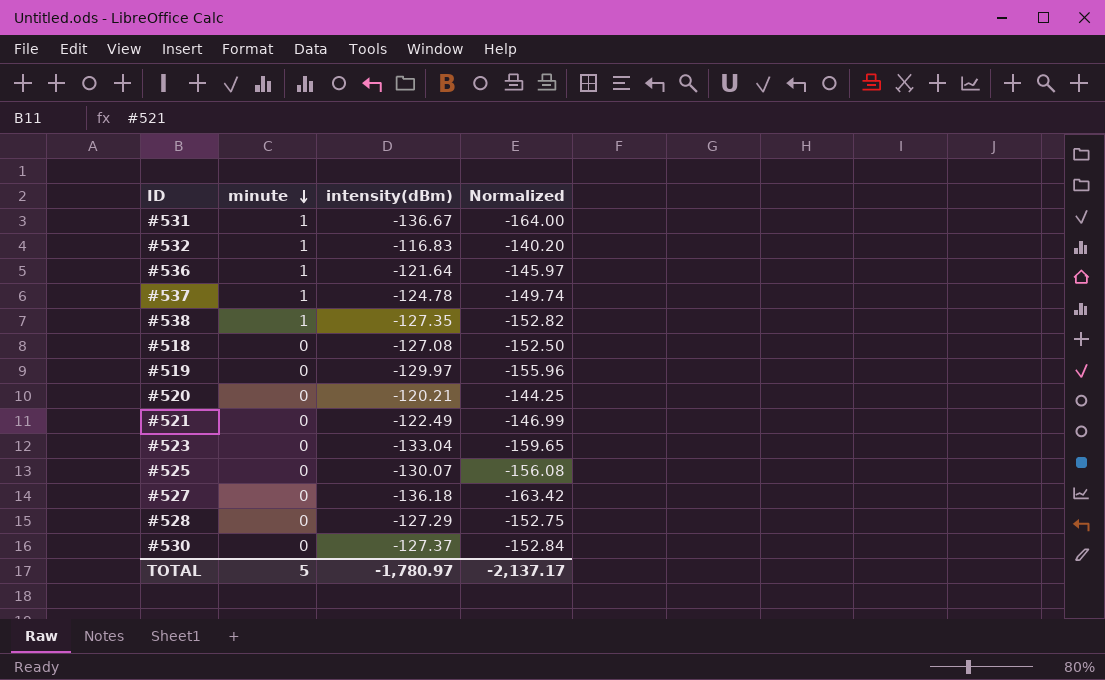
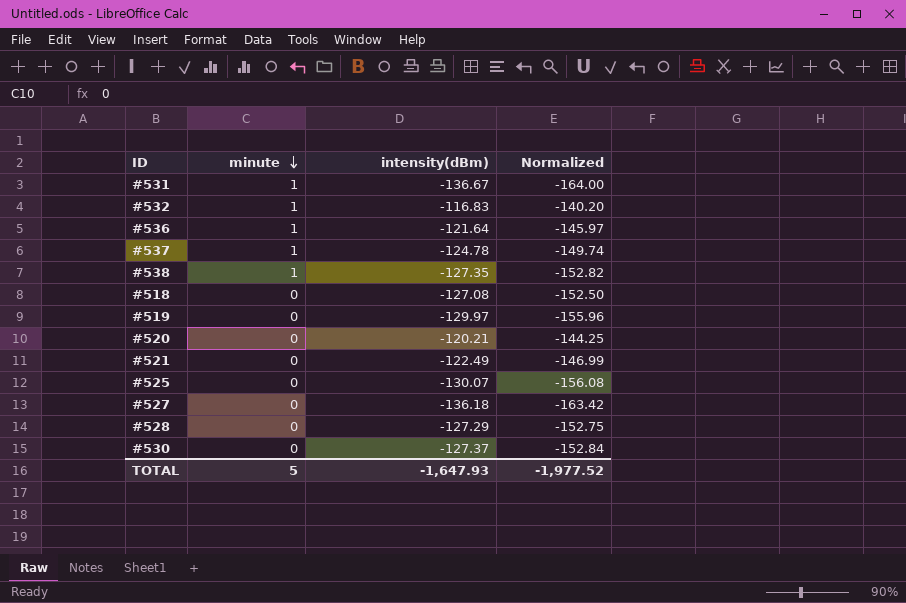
row #523: 0 | -133.04 | -159.65 -> none
TOTAL | intensity(dBm): -1,780.97 -> -1,647.93
TOTAL | Normalized: -2,137.17 -> -1,977.52

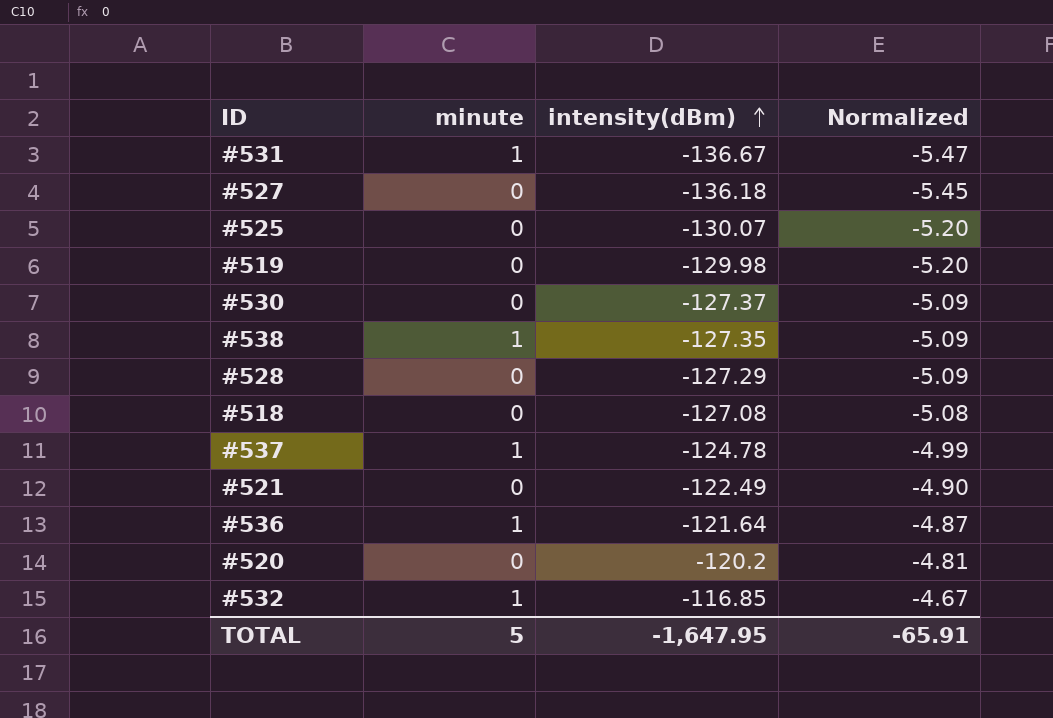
row order: minute descending -> intensity(dBm) ascending
column Normalized | formula: [intensity(dBm)] * 1.2 -> [intensity(dBm)] * 0.04
#519 | intensity(dBm): -129.97 -> -129.98
#520 | intensity(dBm): -120.21 -> -120.2
#532 | intensity(dBm): -116.83 -> -116.85
TOTAL | intensity(dBm): -1,647.93 -> -1,647.95
TOTAL | Normalized: -1,977.52 -> -65.91

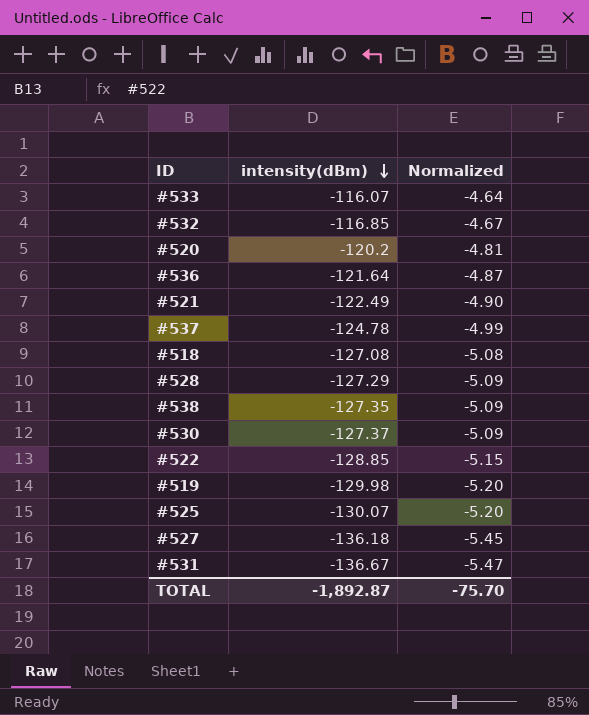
row order: intensity(dBm) ascending -> intensity(dBm) descending
column minute | position: 2 -> none
row #533: none -> -116.07 | -4.64
row #522: none -> -128.85 | -5.15
TOTAL | intensity(dBm): -1,647.95 -> -1,892.87
TOTAL | Normalized: -65.91 -> -75.70

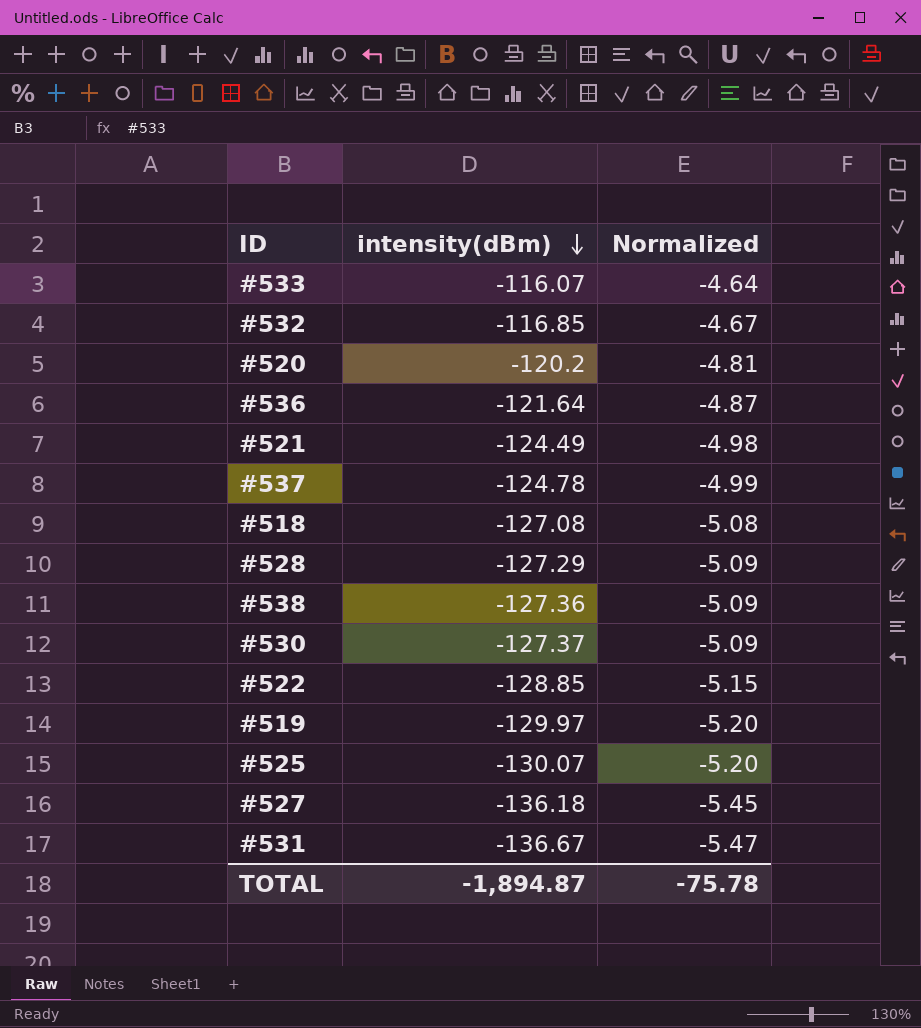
#521 | intensity(dBm): -122.49 -> -124.49
#521 | Normalized: -4.90 -> -4.98
#538 | intensity(dBm): -127.35 -> -127.36
#519 | intensity(dBm): -129.98 -> -129.97
TOTAL | intensity(dBm): -1,892.87 -> -1,894.87
TOTAL | Normalized: -75.70 -> -75.78

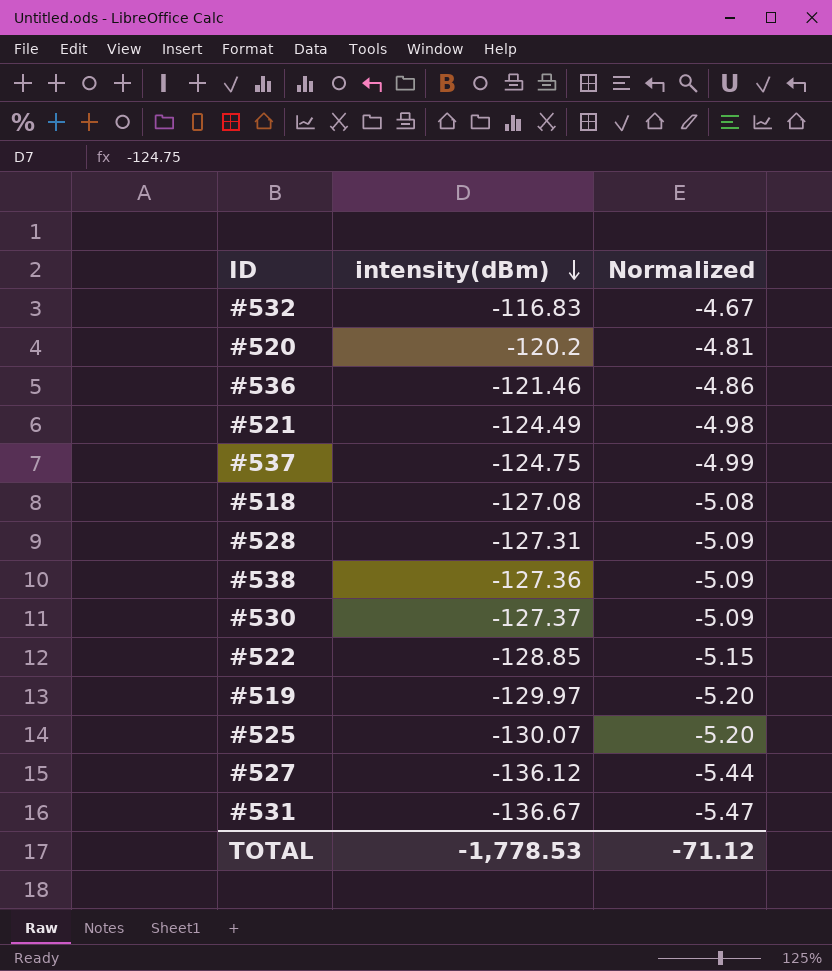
row #533: -116.07 | -4.64 -> none
#532 | intensity(dBm): -116.85 -> -116.83
#536 | intensity(dBm): -121.64 -> -121.46
#536 | Normalized: -4.87 -> -4.86
#537 | intensity(dBm): -124.78 -> -124.75
#528 | intensity(dBm): -127.29 -> -127.31
#527 | intensity(dBm): -136.18 -> -136.12
#527 | Normalized: -5.45 -> -5.44
TOTAL | intensity(dBm): -1,894.87 -> -1,778.53
TOTAL | Normalized: -75.78 -> -71.12

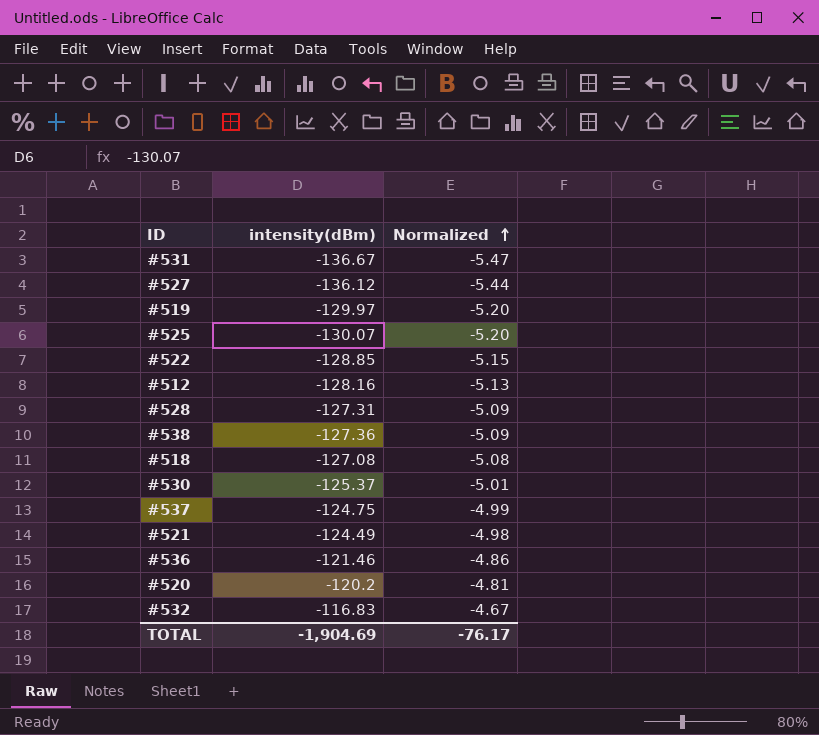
row order: intensity(dBm) descending -> Normalized ascending
row #512: none -> -128.16 | -5.13
#530 | intensity(dBm): -127.37 -> -125.37
#530 | Normalized: -5.09 -> -5.01
TOTAL | intensity(dBm): -1,778.53 -> -1,904.69
TOTAL | Normalized: -71.12 -> -76.17

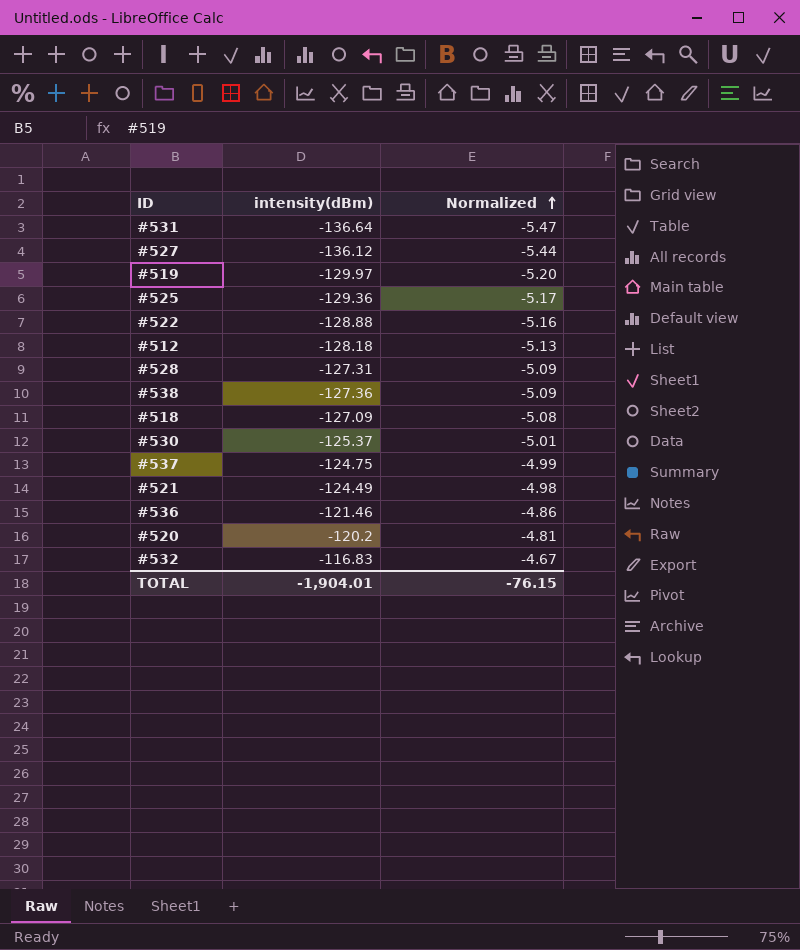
#531 | intensity(dBm): -136.67 -> -136.64
#525 | intensity(dBm): -130.07 -> -129.36
#525 | Normalized: -5.20 -> -5.17
#522 | intensity(dBm): -128.85 -> -128.88
#522 | Normalized: -5.15 -> -5.16
#512 | intensity(dBm): -128.16 -> -128.18
#518 | intensity(dBm): -127.08 -> -127.09
TOTAL | intensity(dBm): -1,904.69 -> -1,904.01
TOTAL | Normalized: -76.17 -> -76.15

